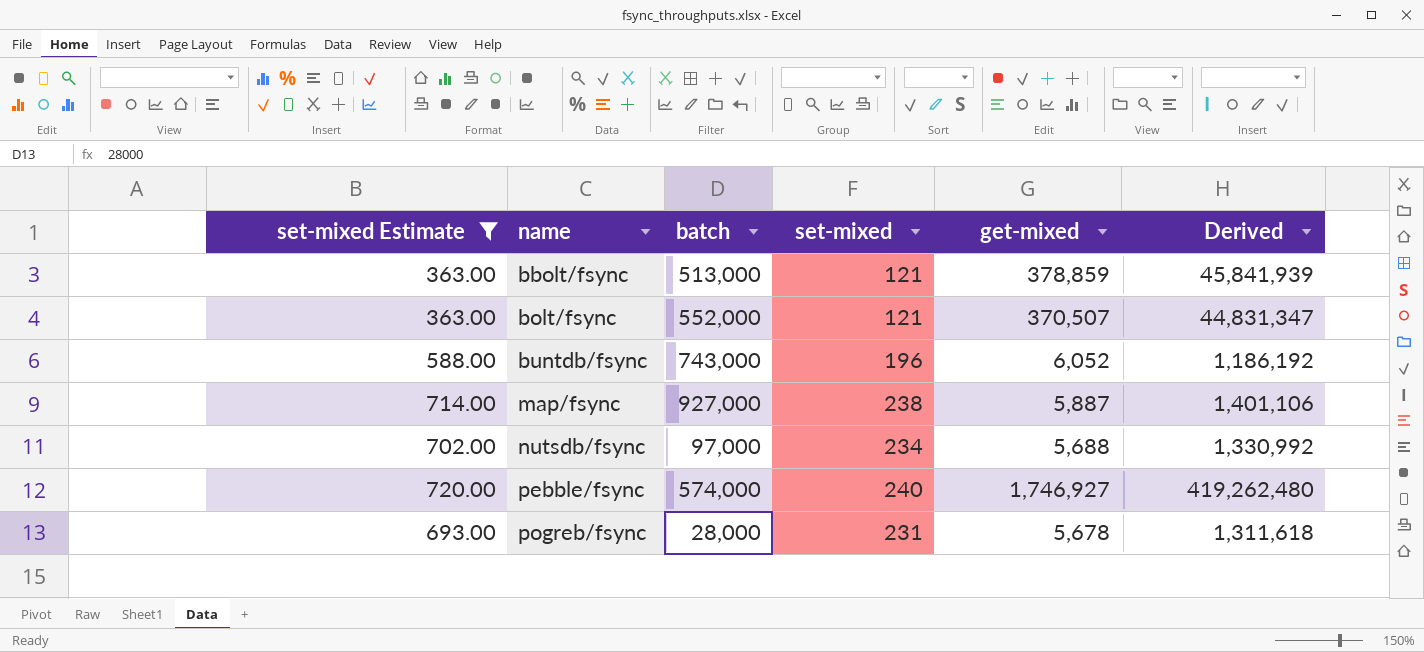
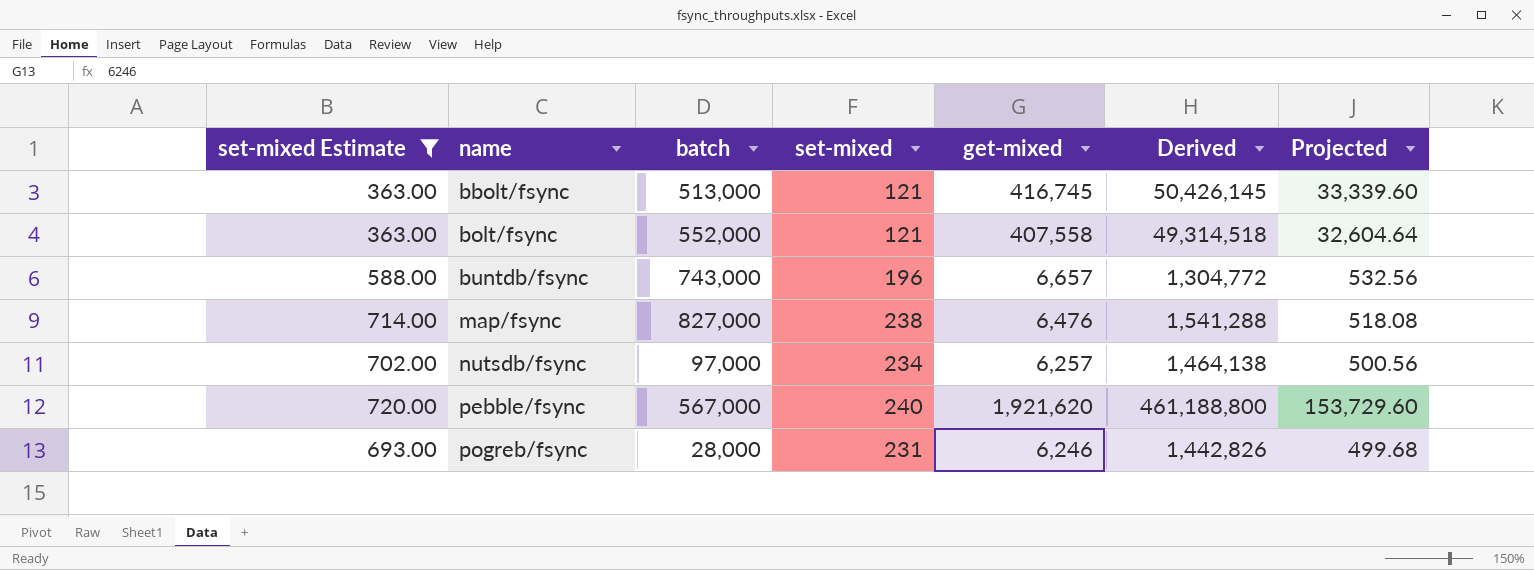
column Projected | formula: none -> [get-mixed] * 0.08
bbolt/fsync | get-mixed: 378,859 -> 416,745
bbolt/fsync | Derived: 45,841,939 -> 50,426,145
bolt/fsync | get-mixed: 370,507 -> 407,558
bolt/fsync | Derived: 44,831,347 -> 49,314,518
buntdb/fsync | get-mixed: 6,052 -> 6,657
buntdb/fsync | Derived: 1,186,192 -> 1,304,772
map/fsync | batch: 927,000 -> 827,000
map/fsync | get-mixed: 5,887 -> 6,476
map/fsync | Derived: 1,401,106 -> 1,541,288
nutsdb/fsync | get-mixed: 5,688 -> 6,257
nutsdb/fsync | Derived: 1,330,992 -> 1,464,138
pebble/fsync | batch: 574,000 -> 567,000
pebble/fsync | get-mixed: 1,746,927 -> 1,921,620
pebble/fsync | Derived: 419,262,480 -> 461,188,800
pogreb/fsync | get-mixed: 5,678 -> 6,246
pogreb/fsync | Derived: 1,311,618 -> 1,442,826

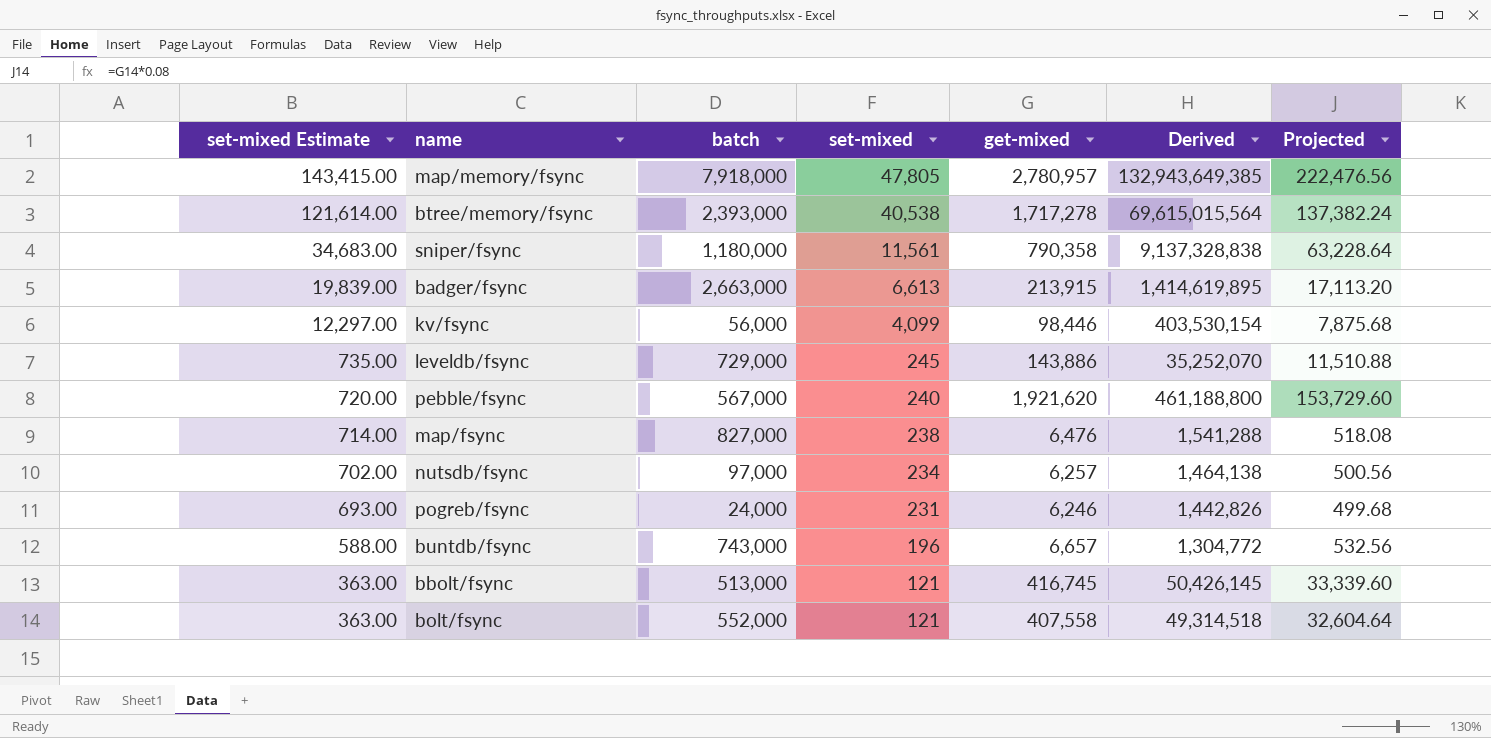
filter: set-mixed Estimate <= 720.00 -> none
row order: name ascending -> set-mixed Estimate descending
pogreb/fsync | batch: 28,000 -> 24,000

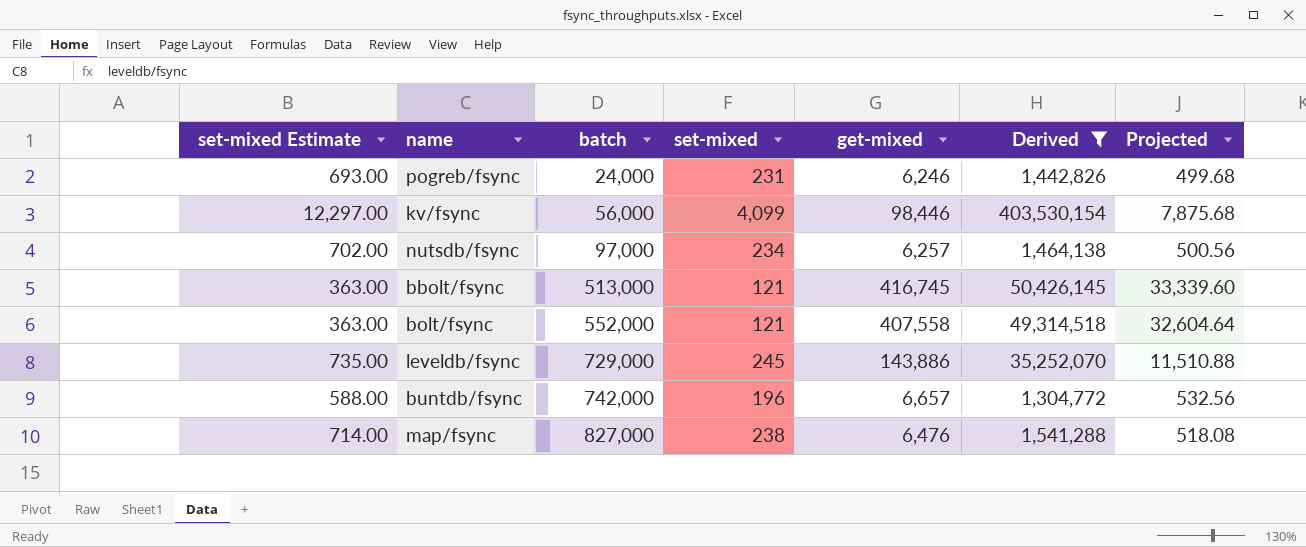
filter: none -> Derived <= 403,530,154
row order: set-mixed Estimate descending -> batch ascending
buntdb/fsync | batch: 743,000 -> 742,000

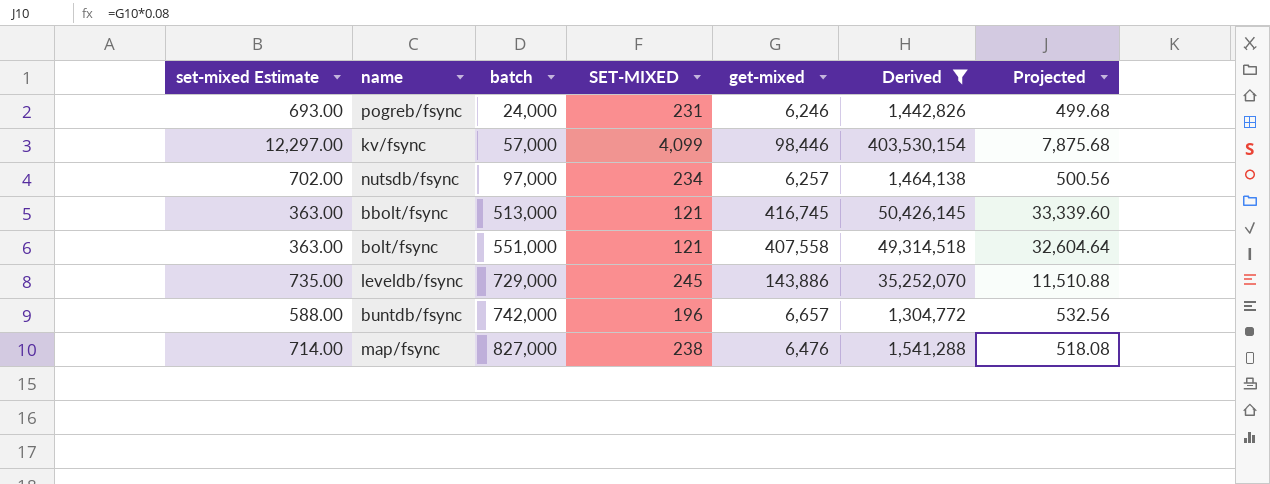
column name: set-mixed -> SET-MIXED
kv/fsync | batch: 56,000 -> 57,000
bolt/fsync | batch: 552,000 -> 551,000

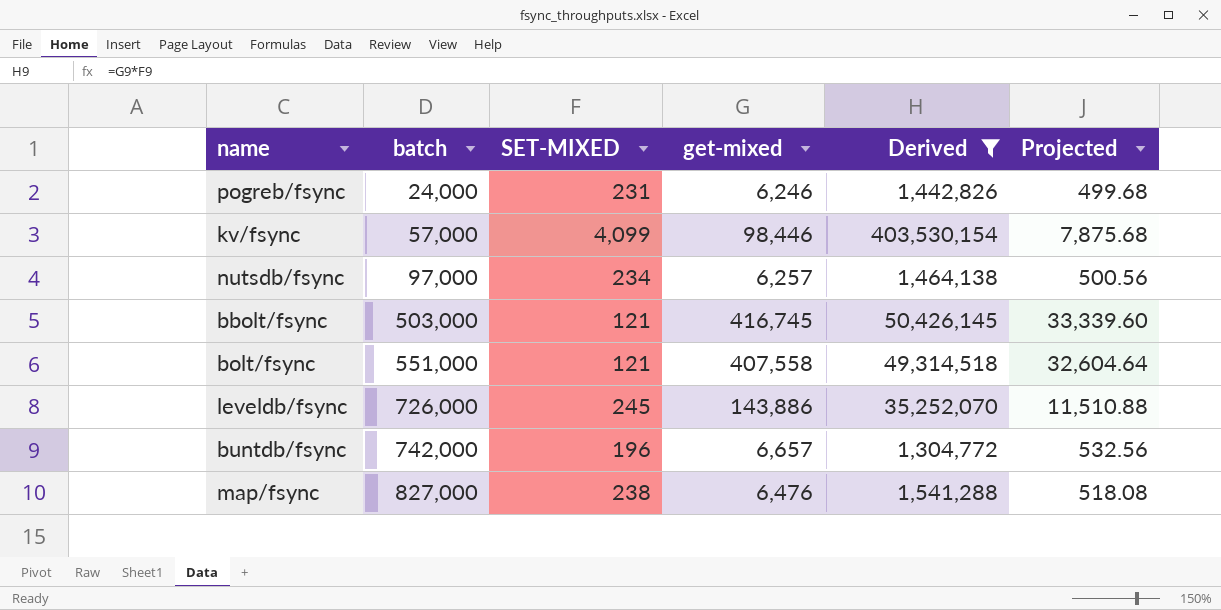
column set-mixed Estimate | formula: [SET-MIXED] * 3 -> none
bbolt/fsync | batch: 513,000 -> 503,000
leveldb/fsync | batch: 729,000 -> 726,000

